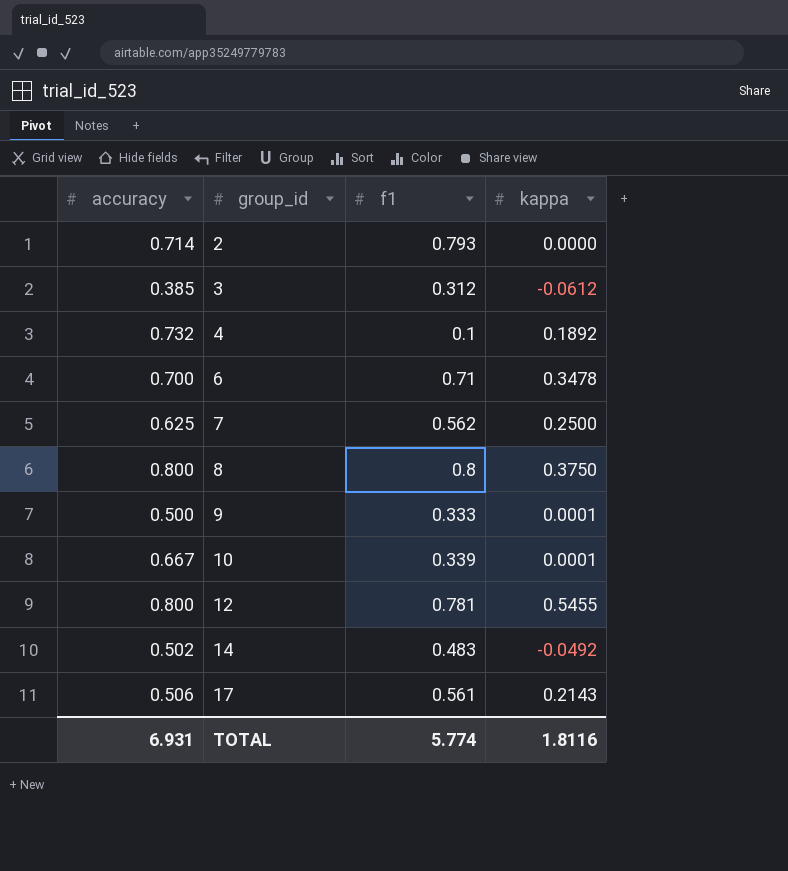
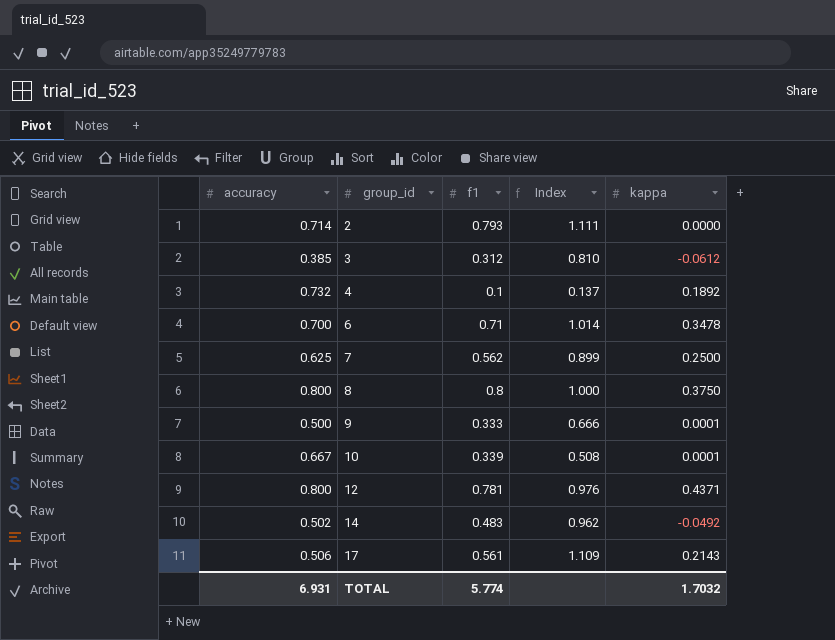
column Index | formula: none -> [f1] / [accuracy]
12 | kappa: 0.5455 -> 0.4371
TOTAL | kappa: 1.8116 -> 1.7032

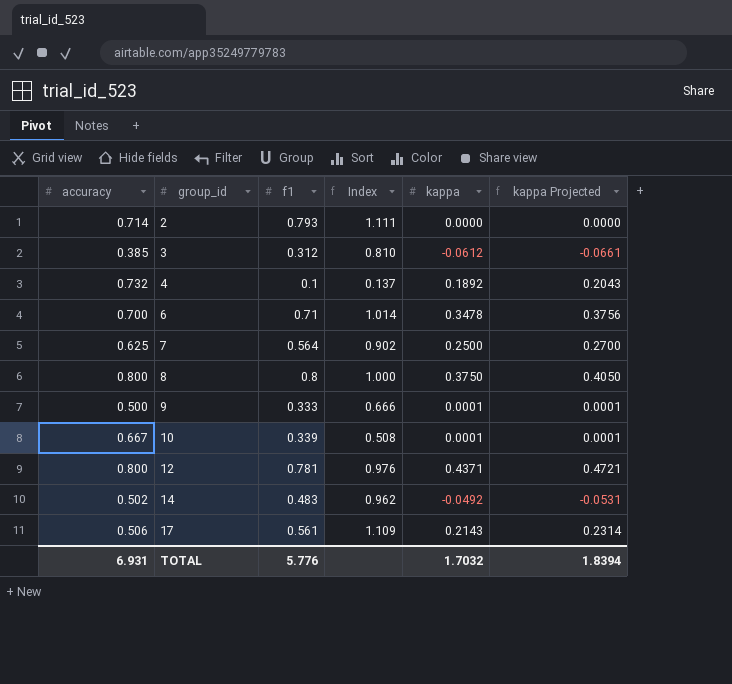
column kappa Projected | formula: none -> [kappa] * 1.08
7 | f1: 0.562 -> 0.564
7 | Index: 0.899 -> 0.902
TOTAL | f1: 5.774 -> 5.776

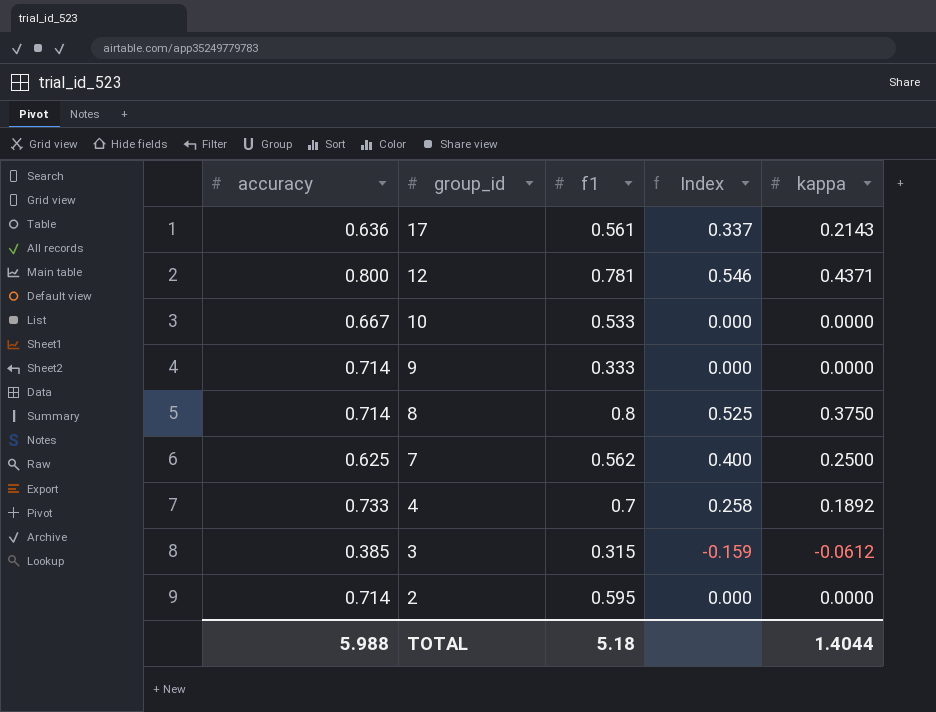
row order: group_id ascending -> group_id descending
column kappa Projected | formula: [kappa] * 1.08 -> none
column Index | formula: [f1] / [accuracy] -> [kappa] / [accuracy]
row 6: 0.700 | 0.71 | 1.014 | 0.3478 | 0.3756 -> none
row 14: 0.502 | 0.483 | 0.962 | -0.0492 | -0.0531 -> none
17 | accuracy: 0.506 -> 0.636
10 | f1: 0.339 -> 0.533
10 | kappa: 0.0001 -> 0.0000
9 | accuracy: 0.500 -> 0.714
9 | kappa: 0.0001 -> 0.0000
8 | accuracy: 0.800 -> 0.714
7 | f1: 0.564 -> 0.562
4 | accuracy: 0.732 -> 0.733
4 | f1: 0.1 -> 0.7
3 | f1: 0.312 -> 0.315
2 | f1: 0.793 -> 0.595
TOTAL | accuracy: 6.931 -> 5.988
TOTAL | f1: 5.776 -> 5.18
TOTAL | kappa: 1.7032 -> 1.4044

